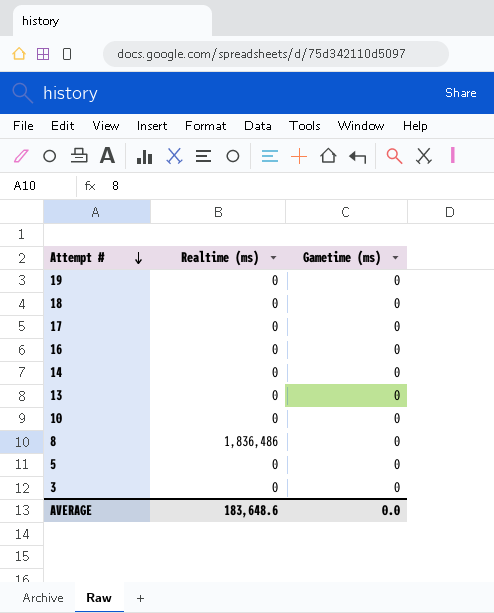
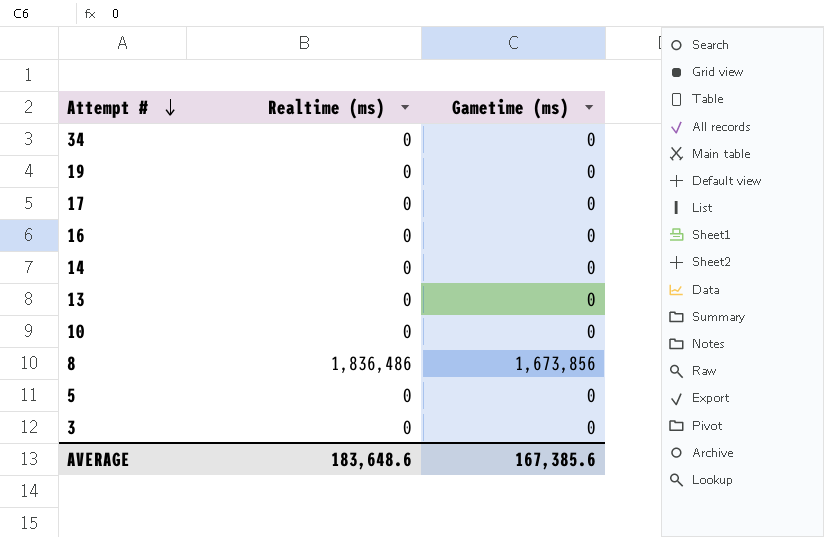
row 18: 0 | 0 -> none
row 34: none -> 0 | 0
8 | Gametime (ms): 0 -> 1,673,856
AVERAGE | Gametime (ms): 0.0 -> 167,385.6

